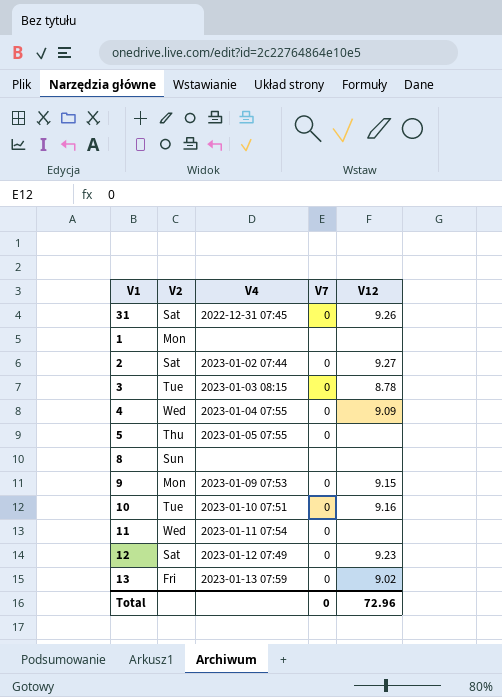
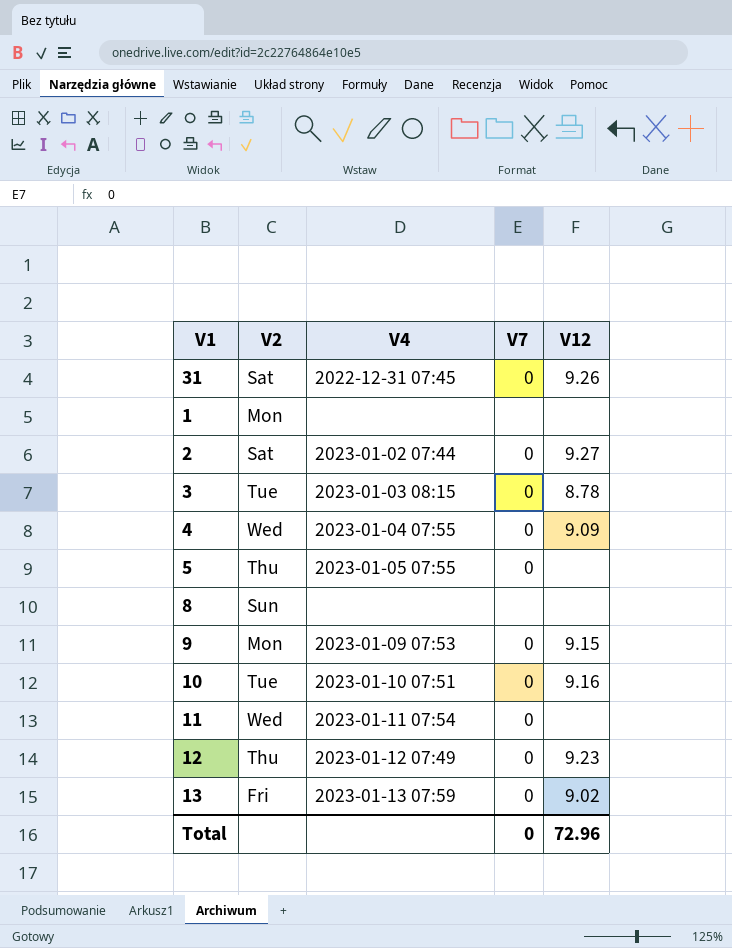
12 | V2: Sat -> Thu

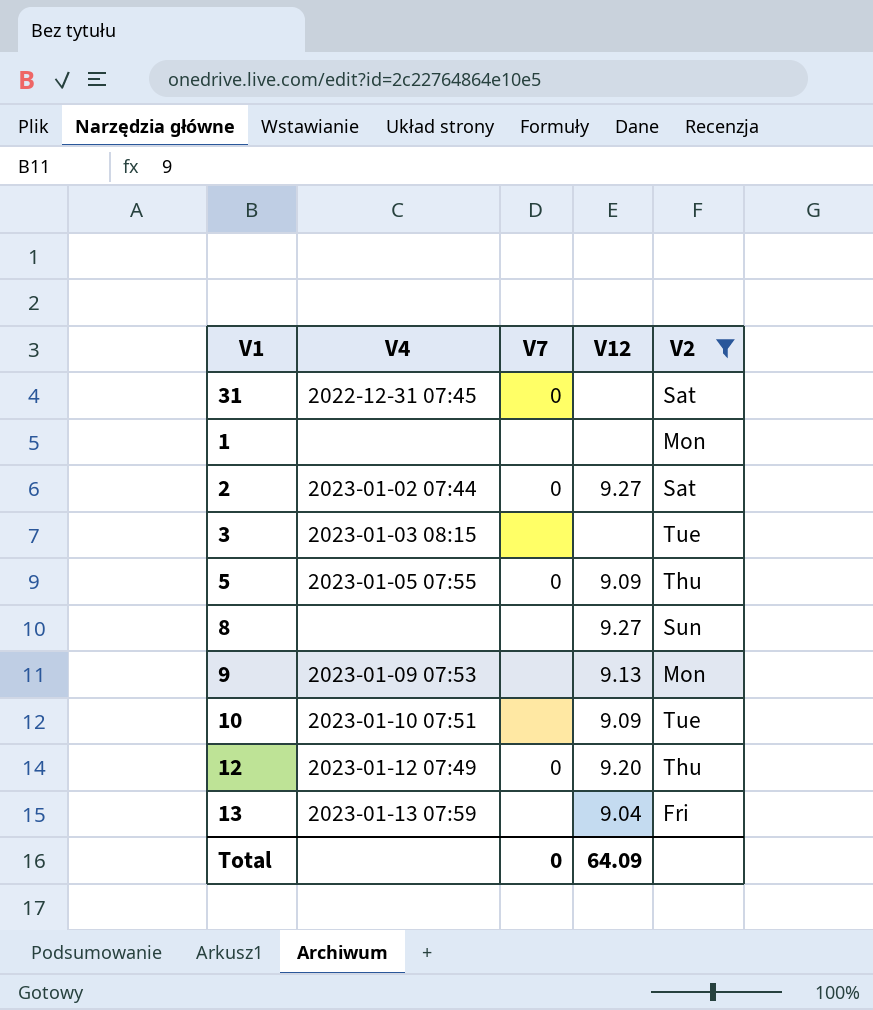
filter: none -> V2 != Wed
column V2 | position: 2 -> 5
31 | V12: 9.26 -> none
3 | V7: 0 -> none
3 | V12: 8.78 -> none
5 | V12: none -> 9.09
8 | V12: none -> 9.27
9 | V7: 0 -> none
9 | V12: 9.15 -> 9.13
10 | V7: 0 -> none
10 | V12: 9.16 -> 9.09
12 | V12: 9.23 -> 9.20
13 | V7: 0 -> none
13 | V12: 9.02 -> 9.04
Total | V12: 72.96 -> 64.09

